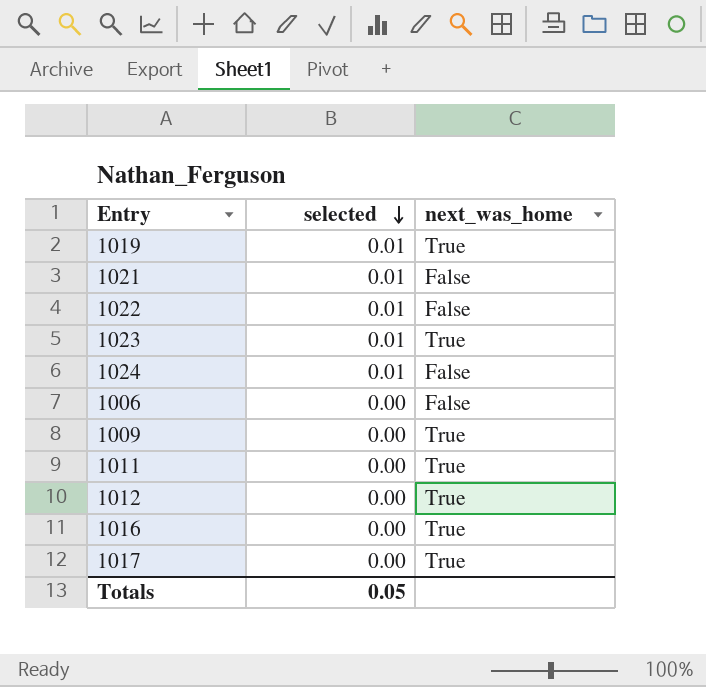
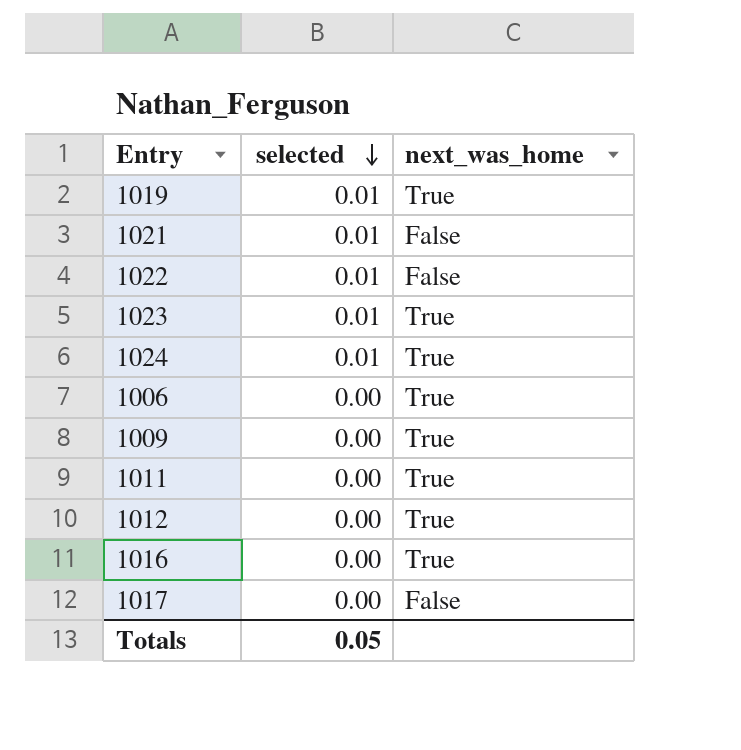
1024 | next_was_home: False -> True
1006 | next_was_home: False -> True
1017 | next_was_home: True -> False

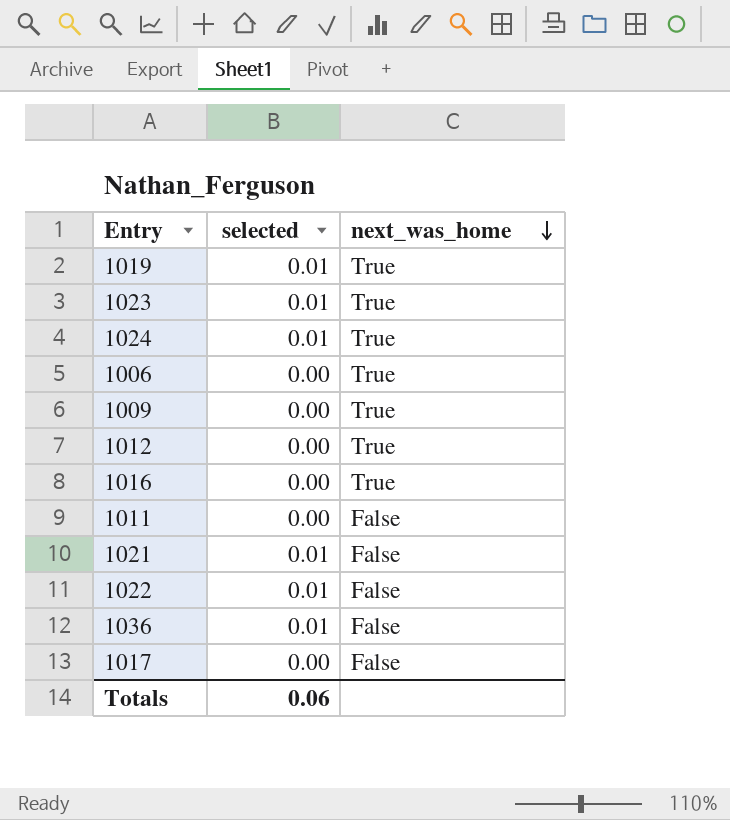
row order: selected descending -> next_was_home descending
1011 | next_was_home: True -> False
row 1036: none -> 0.01 | False
Totals | selected: 0.05 -> 0.06

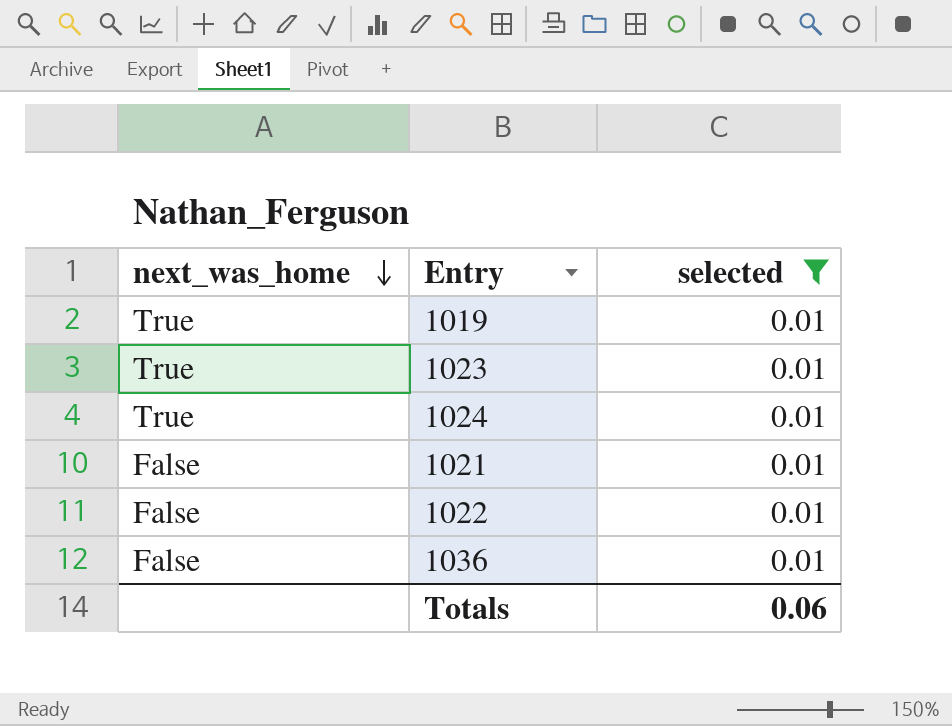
filter: none -> selected = 0.01
column next_was_home | position: 3 -> 1

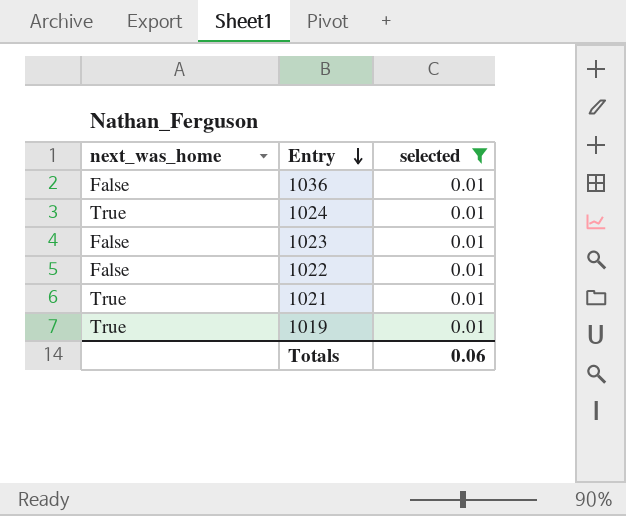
row order: next_was_home descending -> Entry descending
1023 | next_was_home: True -> False
1021 | next_was_home: False -> True

